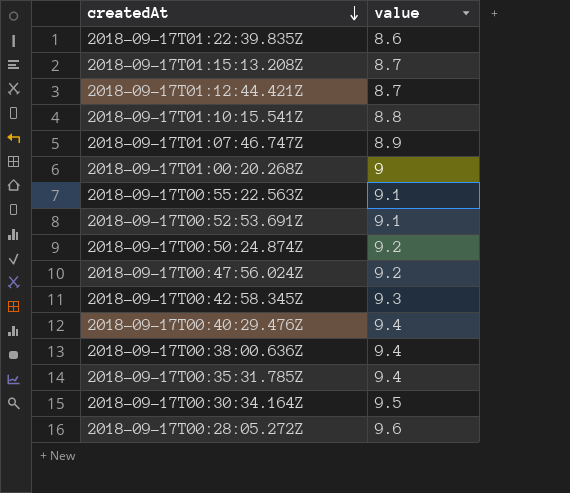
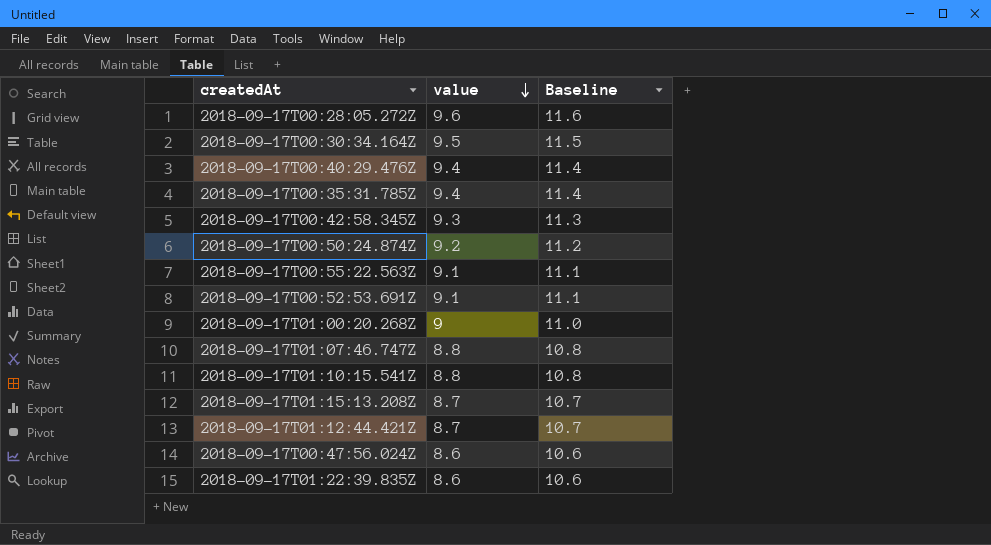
row order: createdAt descending -> value descending
column Baseline | formula: none -> [value] + 2
row 2018-09-17T00:38:00.636Z: 9.4 -> none
2018-09-17T01:07:46.747Z | value: 8.9 -> 8.8
2018-09-17T00:47:56.024Z | value: 9.2 -> 8.6

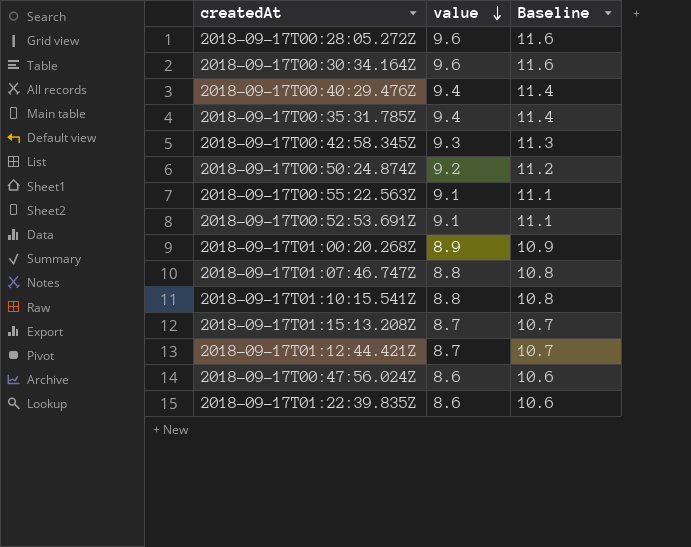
2018-09-17T00:30:34.164Z | value: 9.5 -> 9.6
2018-09-17T00:30:34.164Z | Baseline: 11.5 -> 11.6
2018-09-17T01:00:20.268Z | value: 9 -> 8.9
2018-09-17T01:00:20.268Z | Baseline: 11.0 -> 10.9

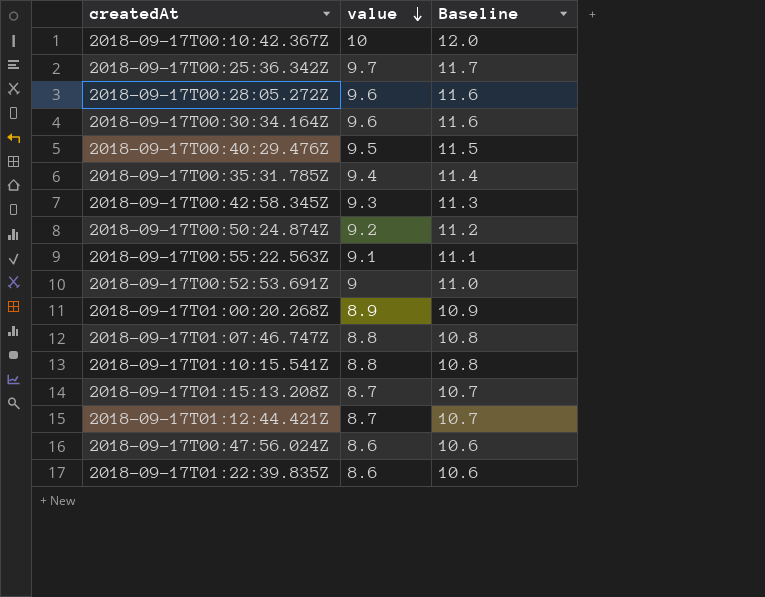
row 2018-09-17T00:10:42.367Z: none -> 10 | 12.0
row 2018-09-17T00:25:36.342Z: none -> 9.7 | 11.7
2018-09-17T00:40:29.476Z | value: 9.4 -> 9.5
2018-09-17T00:40:29.476Z | Baseline: 11.4 -> 11.5
2018-09-17T00:52:53.691Z | value: 9.1 -> 9
2018-09-17T00:52:53.691Z | Baseline: 11.1 -> 11.0

